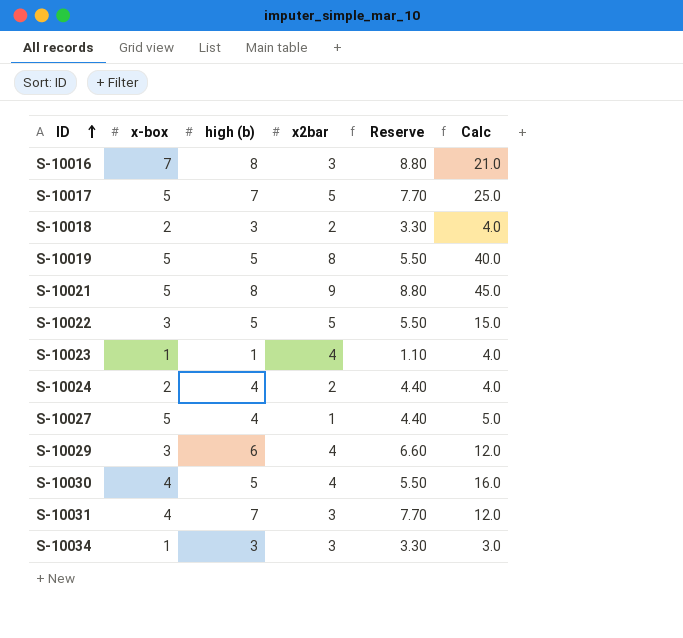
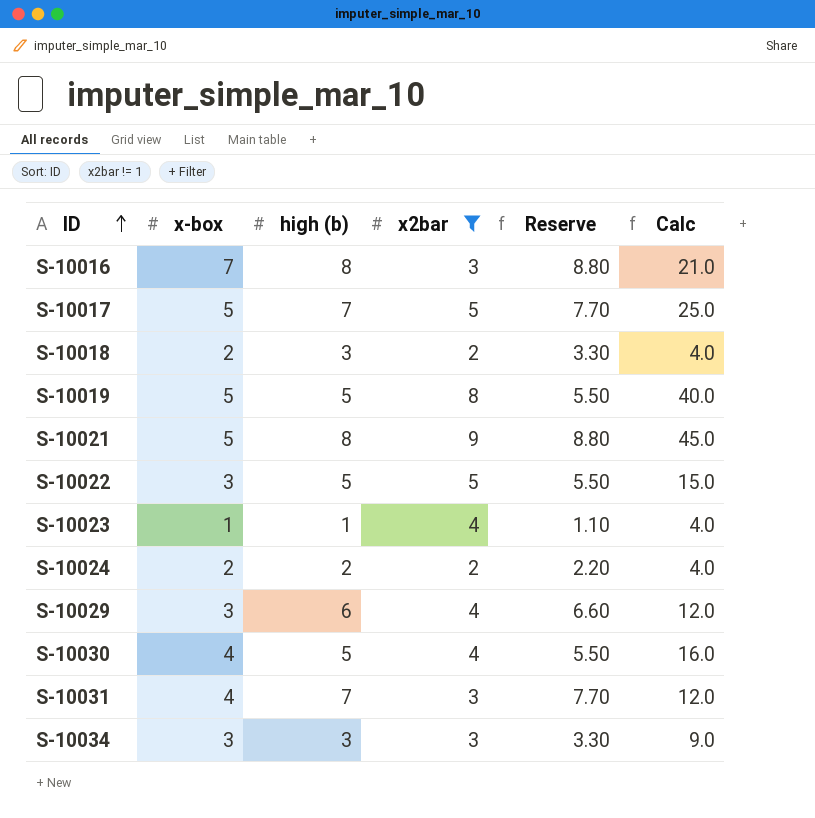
filter: none -> x2bar != 1
S-10024 | high (b): 4 -> 2
S-10024 | Reserve: 4.40 -> 2.20
S-10034 | x-box: 1 -> 3
S-10034 | Calc: 3.0 -> 9.0

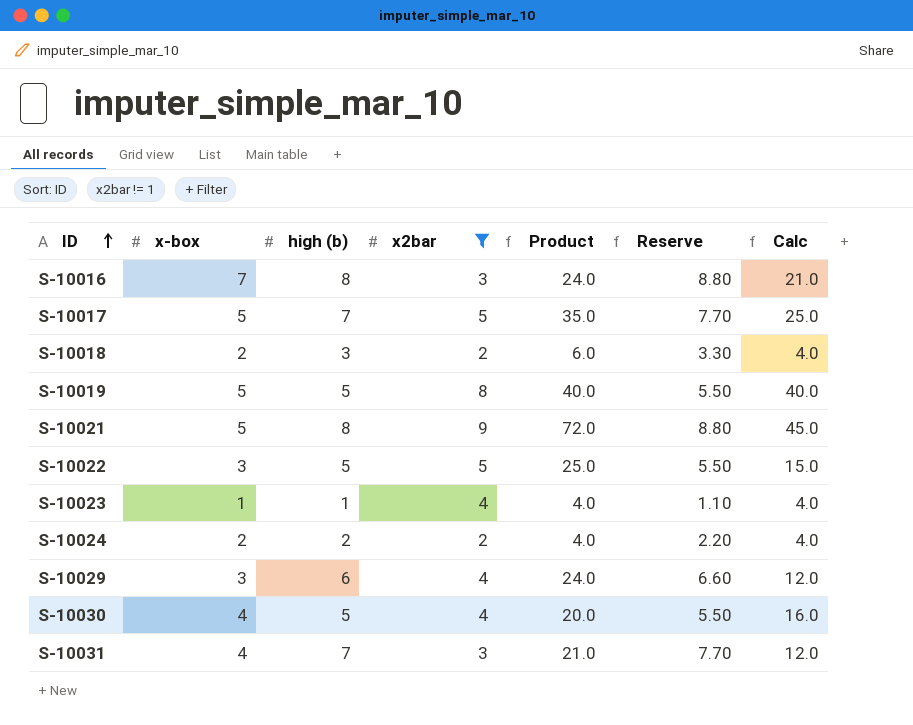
column Product | formula: none -> [high (b)] * [x2bar]
row S-10034: 3 | 3 | 3 | 3.30 | 9.0 -> none

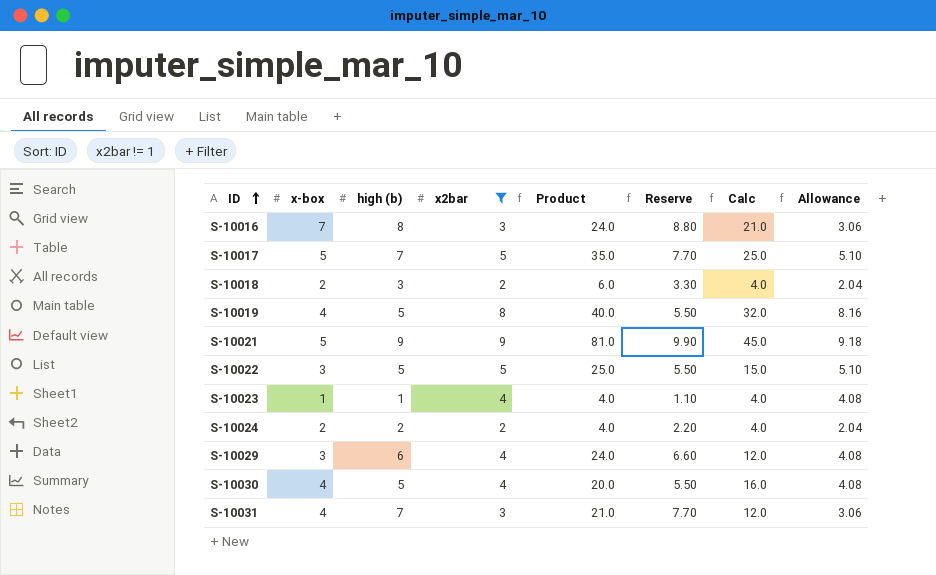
column Allowance | formula: none -> [x2bar] * 1.02
S-10019 | x-box: 5 -> 4
S-10019 | Calc: 40.0 -> 32.0
S-10021 | high (b): 8 -> 9
S-10021 | Product: 72.0 -> 81.0
S-10021 | Reserve: 8.80 -> 9.90

